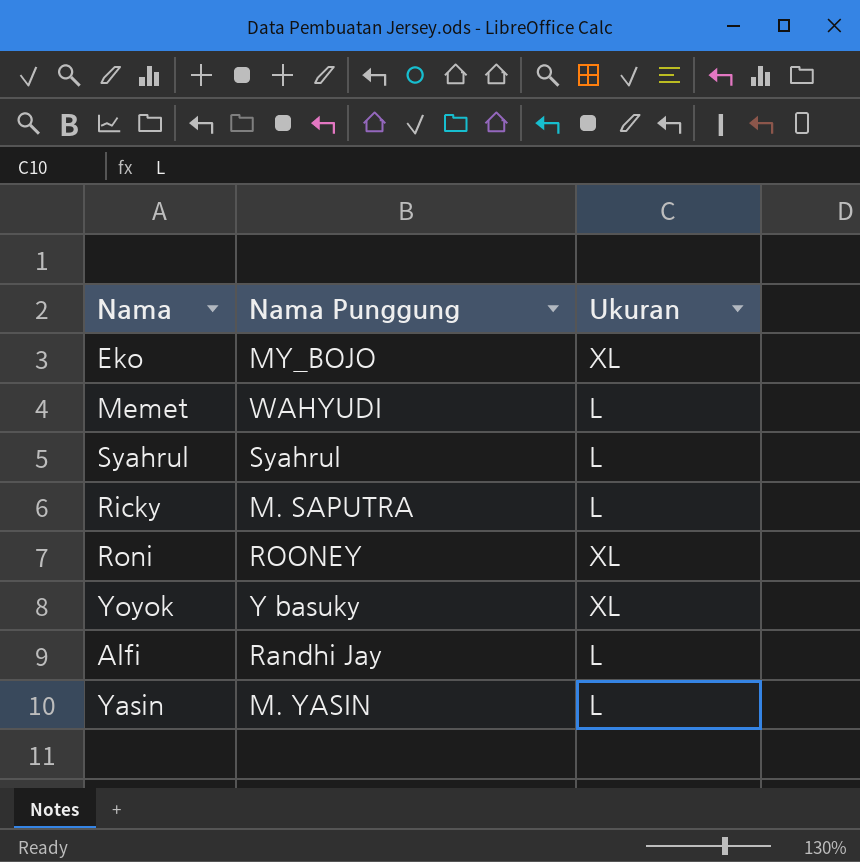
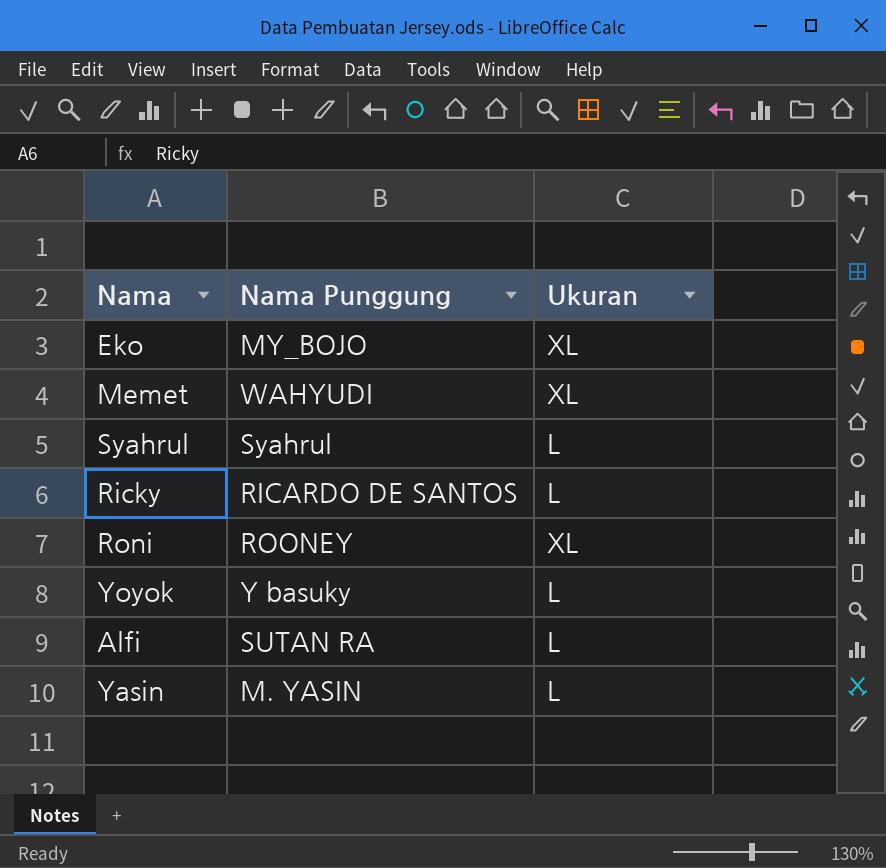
Memet | Ukuran: L -> XL
Ricky | Nama Punggung: M. SAPUTRA -> RICARDO DE SANTOS
Yoyok | Ukuran: XL -> L
Alfi | Nama Punggung: Randhi Jay -> SUTAN RA

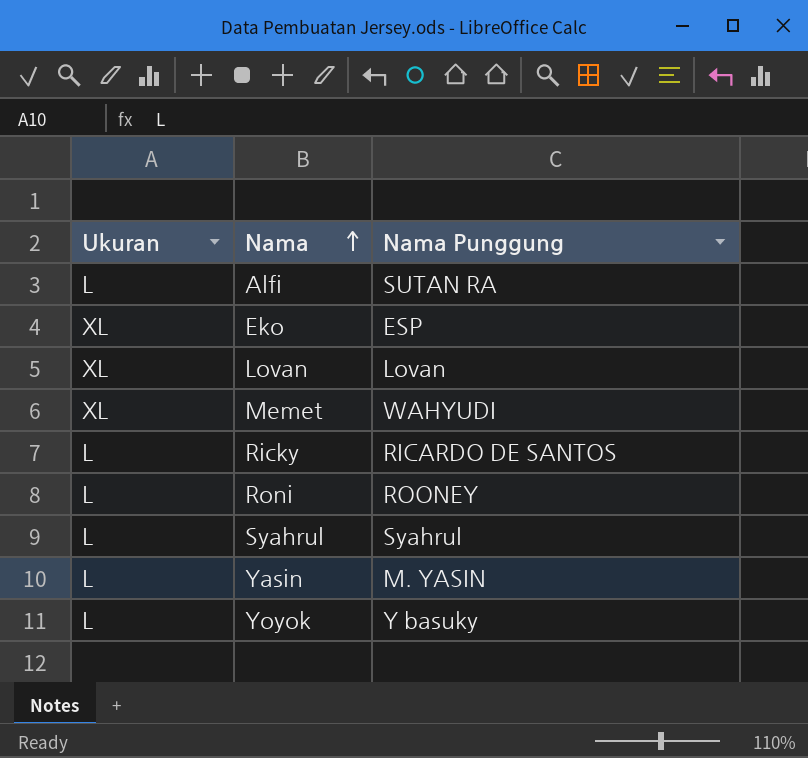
row order: none -> Nama ascending
column Ukuran | position: 3 -> 1
Eko | Nama Punggung: MY_BOJO -> ESP
row Lovan: none -> XL | Lovan
Roni | Ukuran: XL -> L

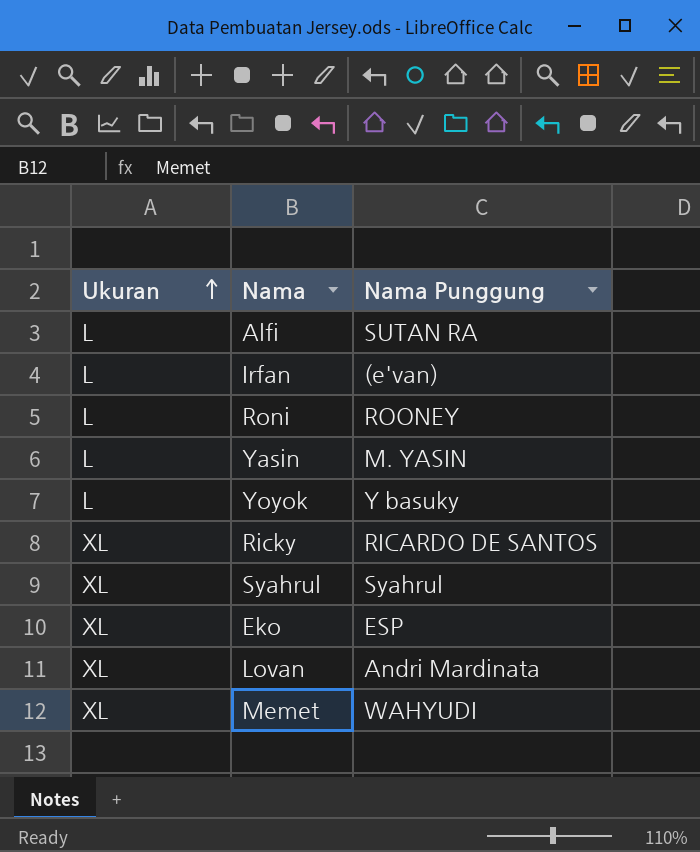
row order: Nama ascending -> Ukuran ascending
row Irfan: none -> L | (e'van)
Ricky | Ukuran: L -> XL
Syahrul | Ukuran: L -> XL
Lovan | Nama Punggung: Lovan -> Andri Mardinata

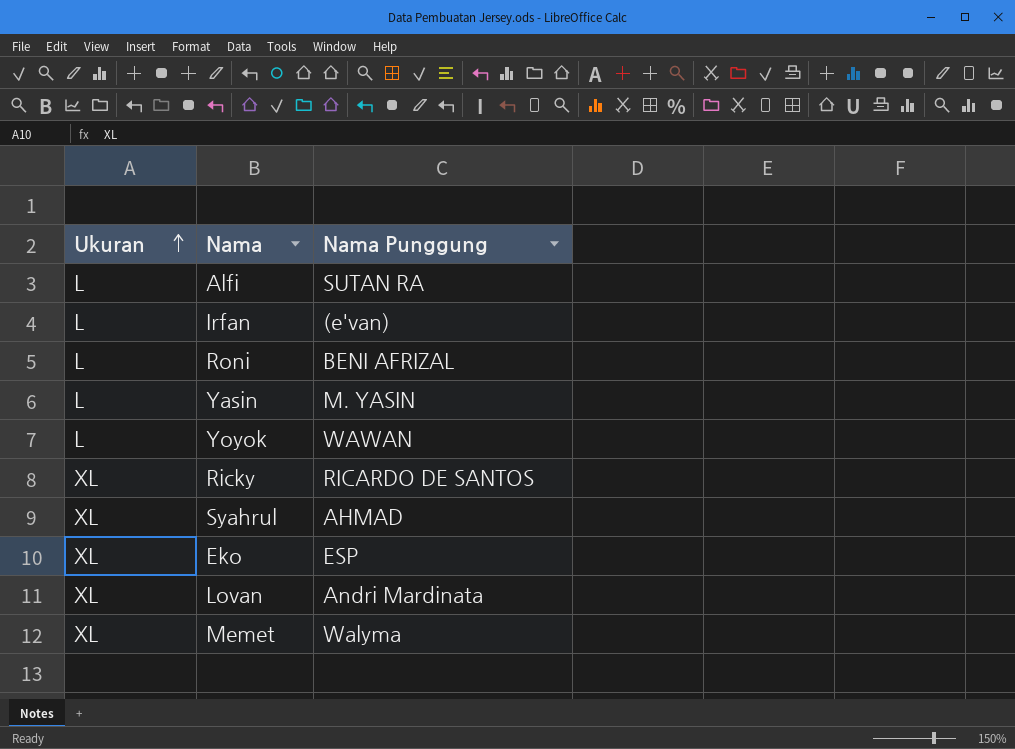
Roni | Nama Punggung: ROONEY -> BENI AFRIZAL
Yoyok | Nama Punggung: Y basuky -> WAWAN
Syahrul | Nama Punggung: Syahrul -> AHMAD
Memet | Nama Punggung: WAHYUDI -> Walyma

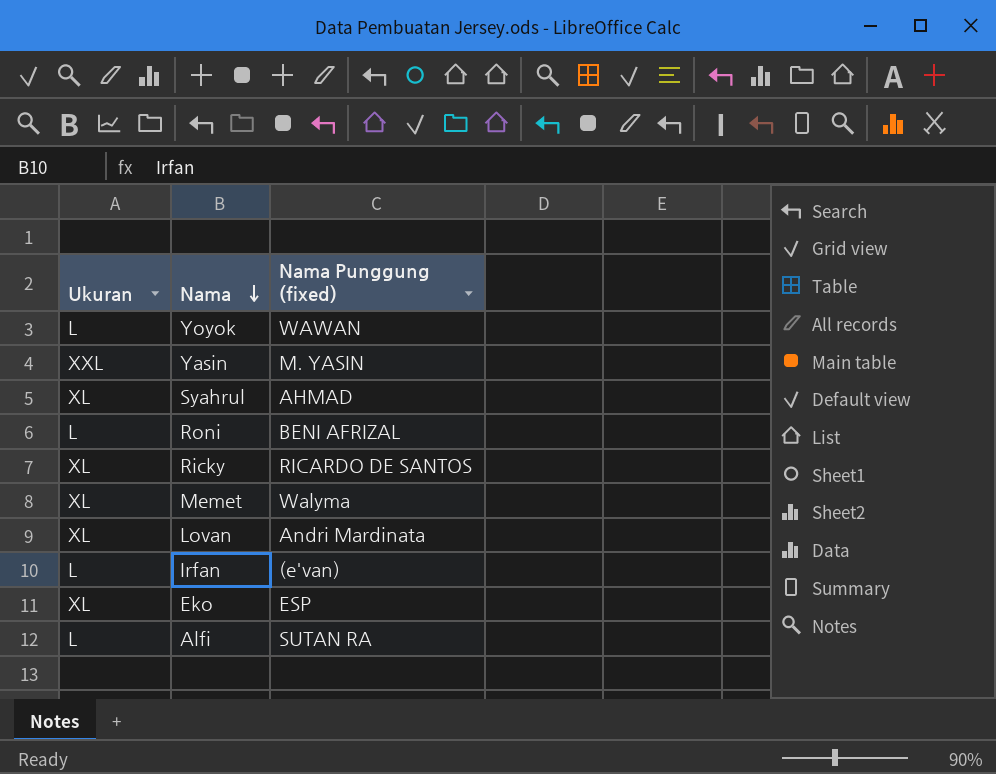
row order: Ukuran ascending -> Nama descending
column name: Nama Punggung -> Nama Punggung (fixed)
Yasin | Ukuran: L -> XXL

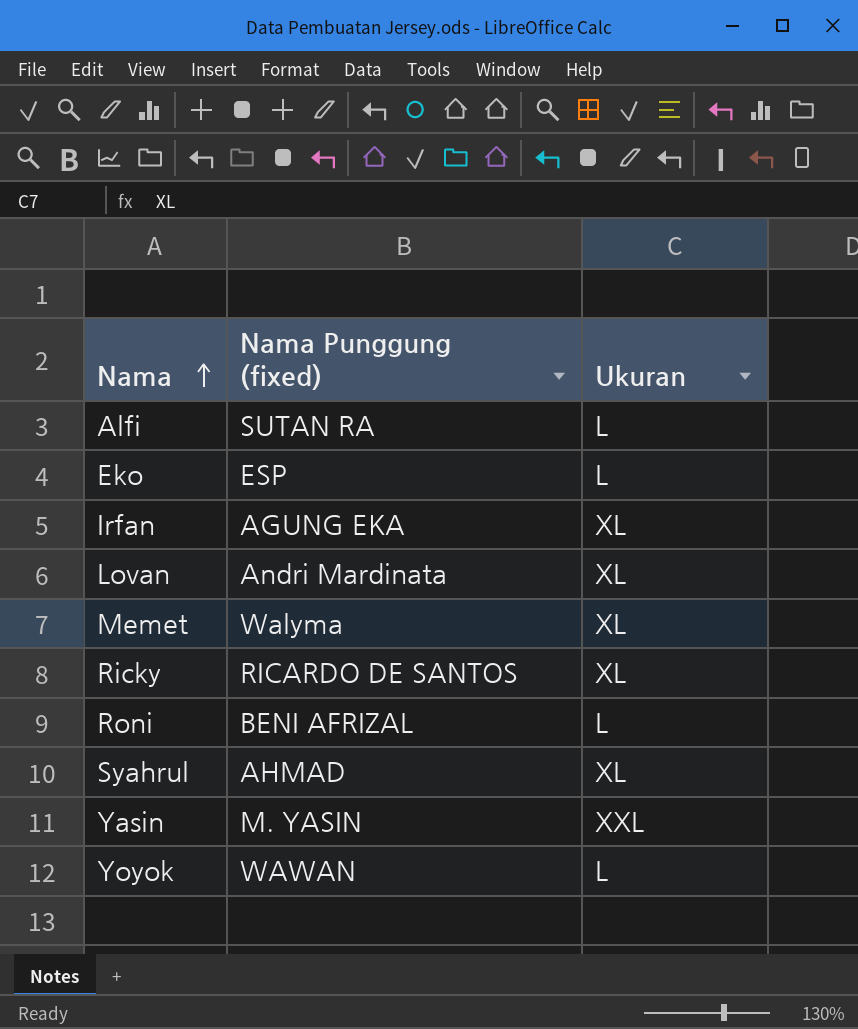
row order: Nama descending -> Nama ascending
column Ukuran | position: 1 -> 3
Eko | Ukuran: XL -> L
Irfan | Nama Punggung (fixed): (e'van) -> AGUNG EKA
Irfan | Ukuran: L -> XL

